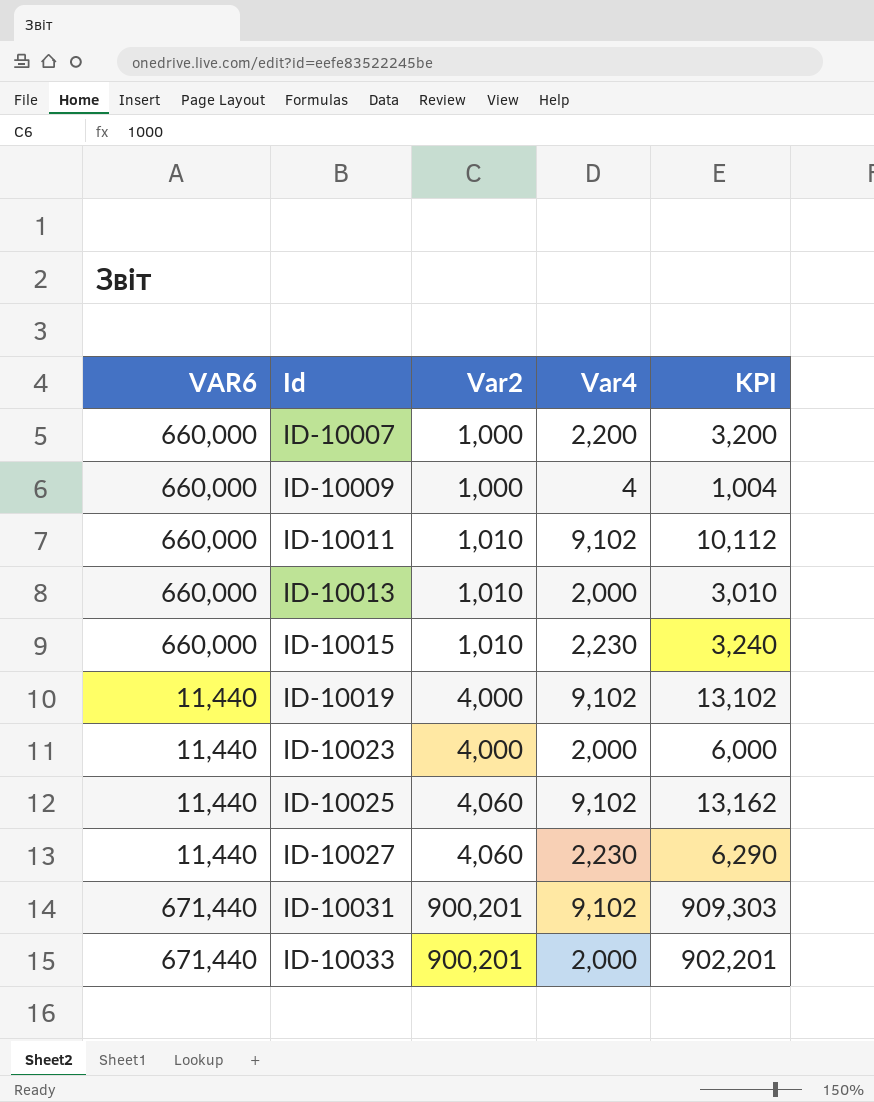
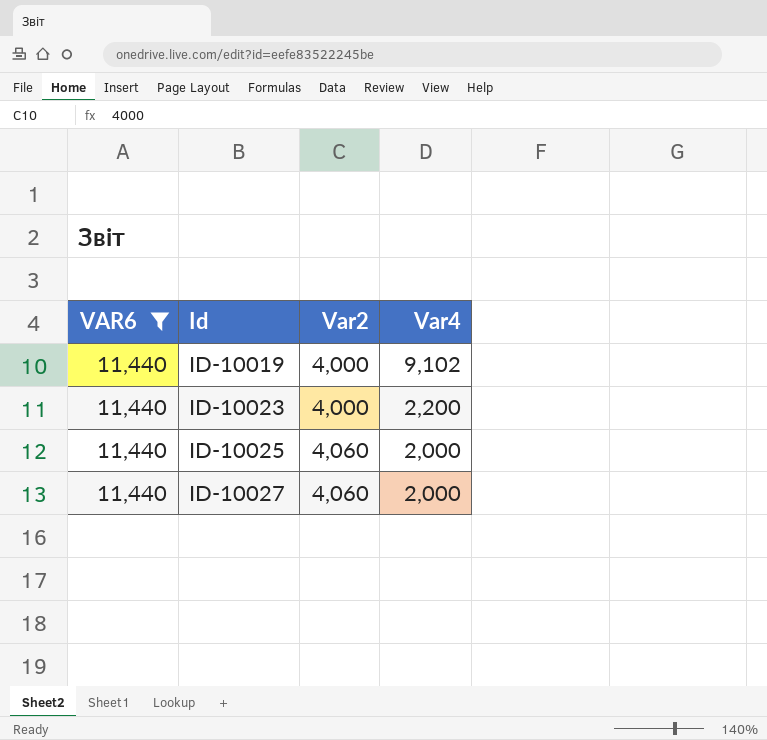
filter: none -> VAR6 = 11,440
column KPI | formula: [Var2] + [Var4] -> none
ID-10023 | Var4: 2,000 -> 2,200
ID-10025 | Var4: 9,102 -> 2,000
ID-10027 | Var4: 2,230 -> 2,000

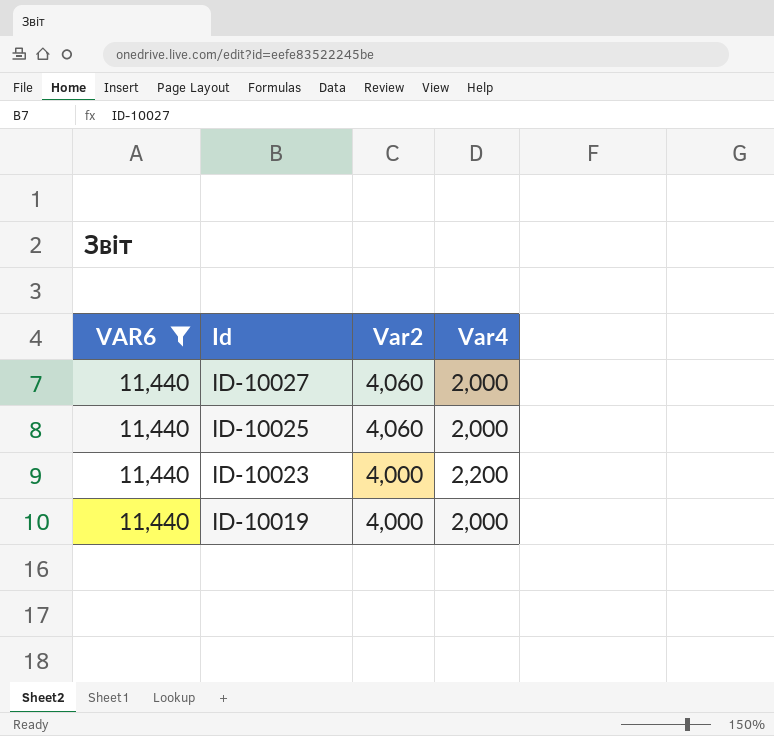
row order: Id ascending -> Id descending
ID-10019 | Var4: 9,102 -> 2,000

